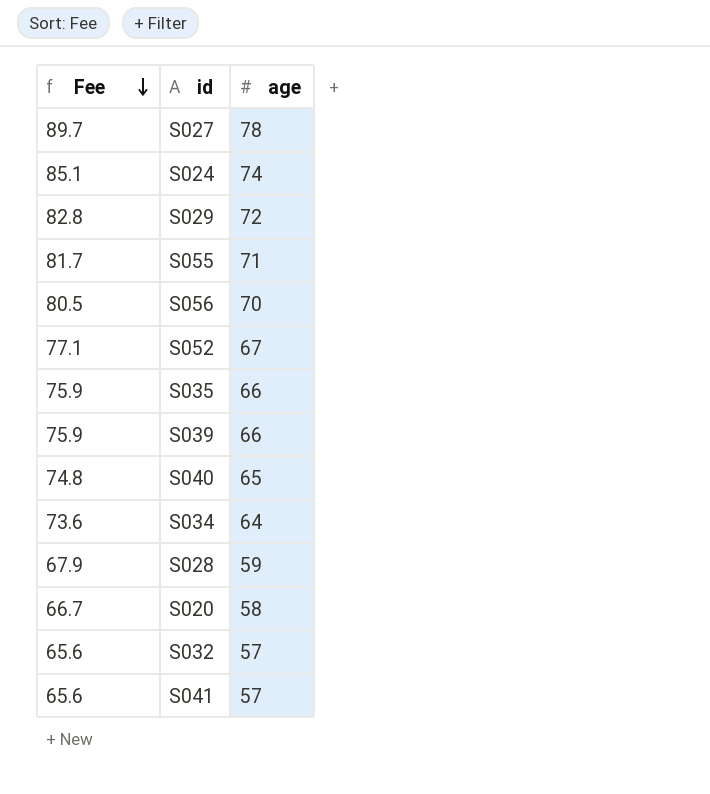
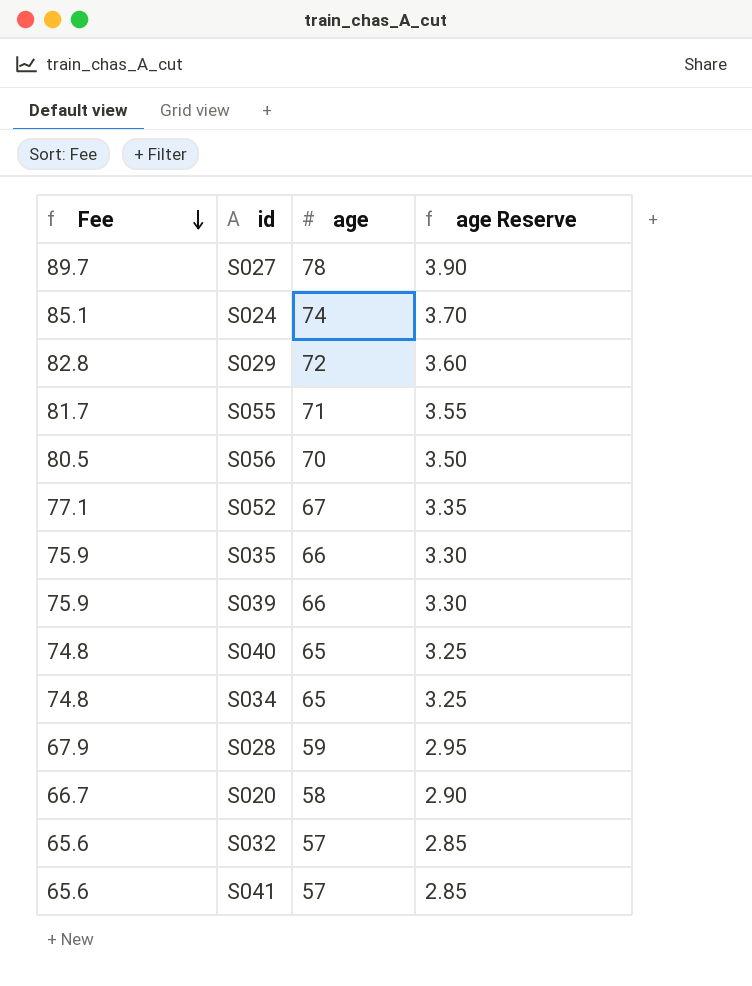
column age Reserve | formula: none -> [age] * 0.05
S034 | Fee: 73.6 -> 74.8
S034 | age: 64 -> 65

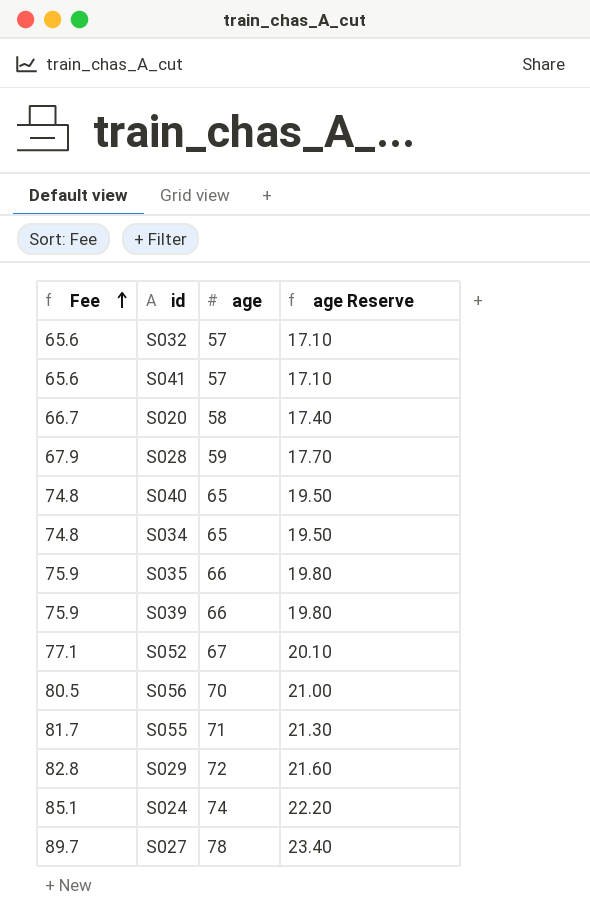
row order: Fee descending -> Fee ascending
column age Reserve | formula: [age] * 0.05 -> [age] * 0.3

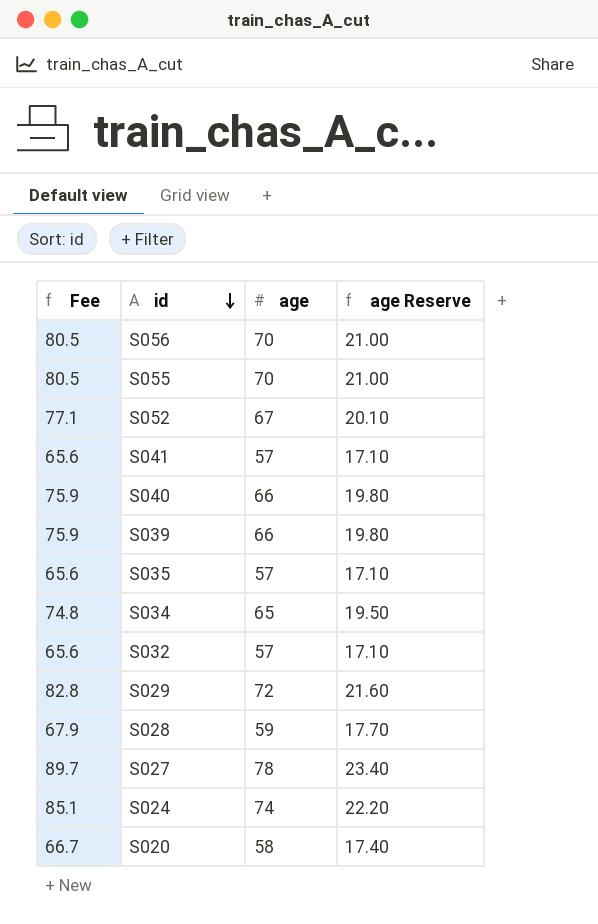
row order: Fee ascending -> id descending
S055 | Fee: 81.7 -> 80.5
S055 | age: 71 -> 70
S055 | age Reserve: 21.30 -> 21.00
S040 | Fee: 74.8 -> 75.9
S040 | age: 65 -> 66
S040 | age Reserve: 19.50 -> 19.80
S035 | Fee: 75.9 -> 65.6
S035 | age: 66 -> 57
S035 | age Reserve: 19.80 -> 17.10

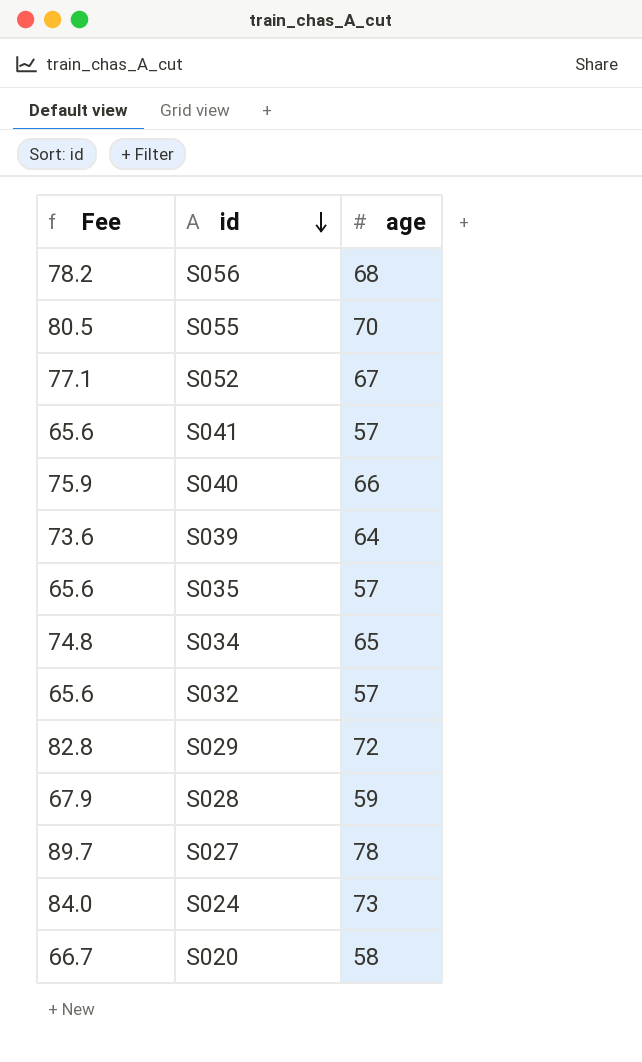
column age Reserve | formula: [age] * 0.3 -> none
S056 | Fee: 80.5 -> 78.2
S056 | age: 70 -> 68
S039 | Fee: 75.9 -> 73.6
S039 | age: 66 -> 64
S024 | Fee: 85.1 -> 84.0
S024 | age: 74 -> 73

